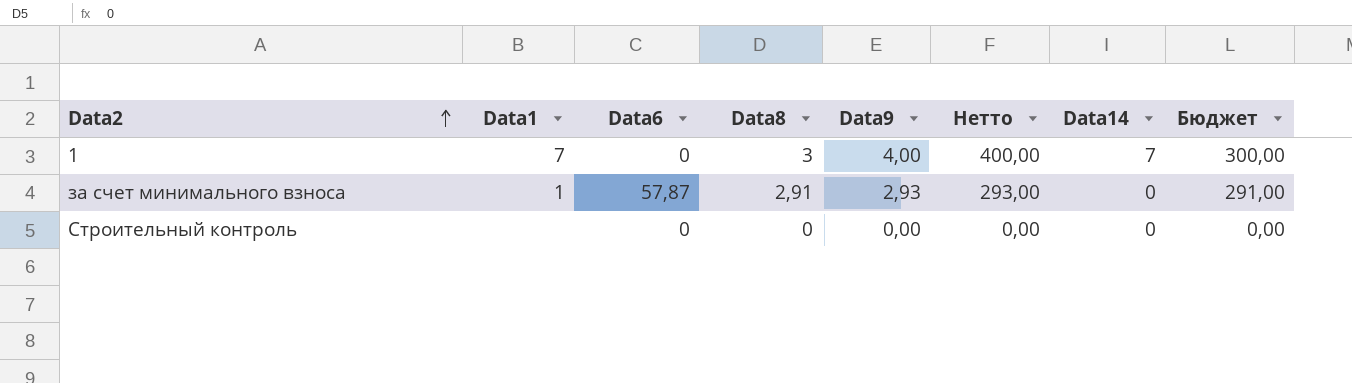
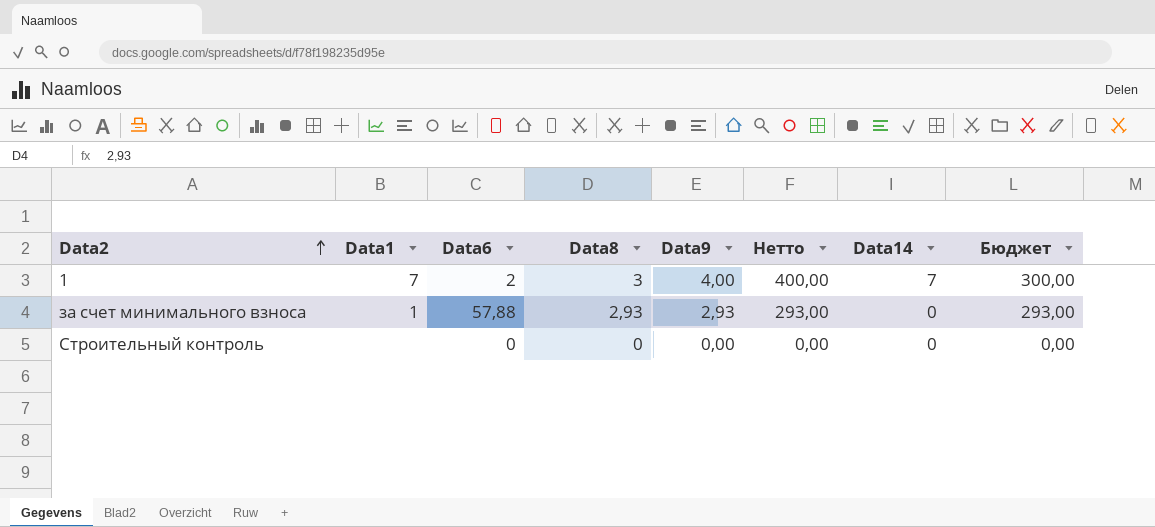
1 | Data6: 0 -> 2
за счет минимального взноса | Data6: 57,87 -> 57,88
за счет минимального взноса | Data8: 2,91 -> 2,93
за счет минимального взноса | Бюджет: 291,00 -> 293,00

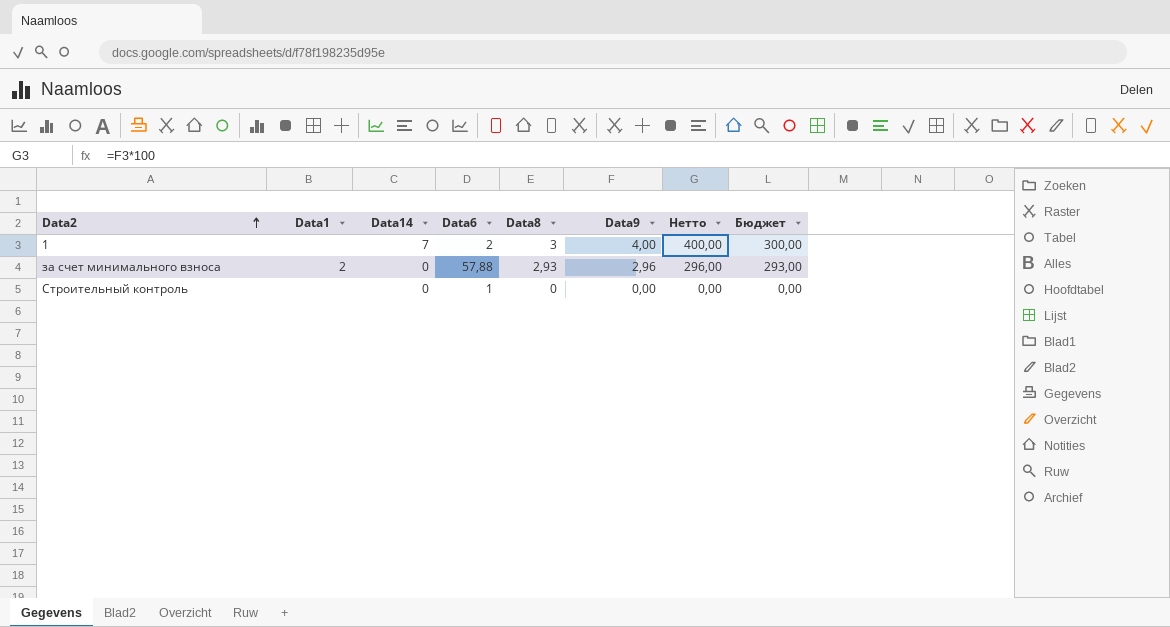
column Data14 | position: 7 -> 3
1 | Data1: 7 -> none
за счет минимального взноса | Data1: 1 -> 2
за счет минимального взноса | Data9: 2,93 -> 2,96
за счет минимального взноса | Нетто: 293,00 -> 296,00
Строительный контроль | Data6: 0 -> 1

